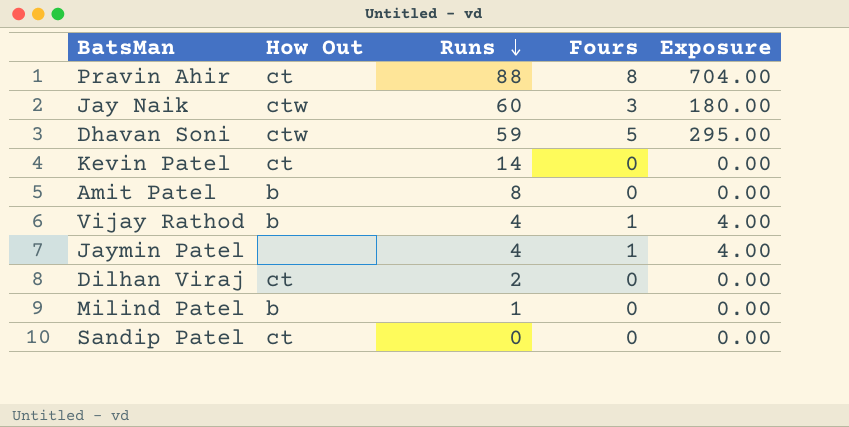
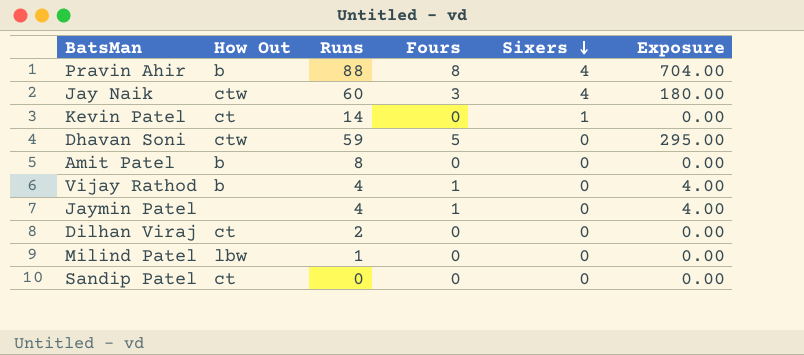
row order: Runs descending -> Sixers descending
column Sixers | position: none -> 5
Pravin Ahir | How Out: ct -> b
Milind Patel | How Out: b -> lbw

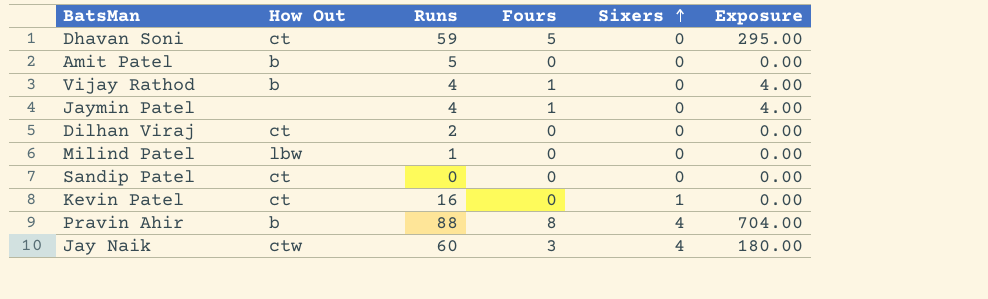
row order: Sixers descending -> Sixers ascending
Dhavan Soni | How Out: ctw -> ct
Amit Patel | Runs: 8 -> 5
Kevin Patel | Runs: 14 -> 16

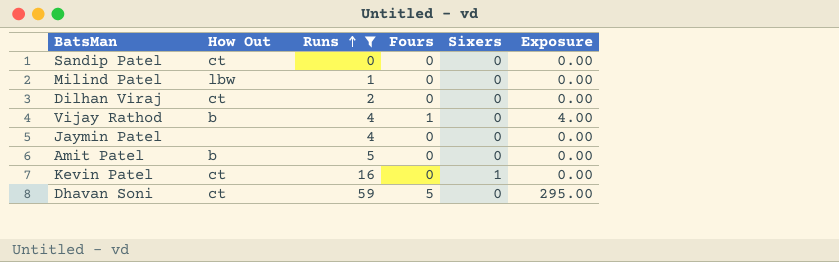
filter: none -> Runs <= 59
row order: Sixers ascending -> Runs ascending
Jaymin Patel | Fours: 1 -> 0
Jaymin Patel | Exposure: 4.00 -> 0.00

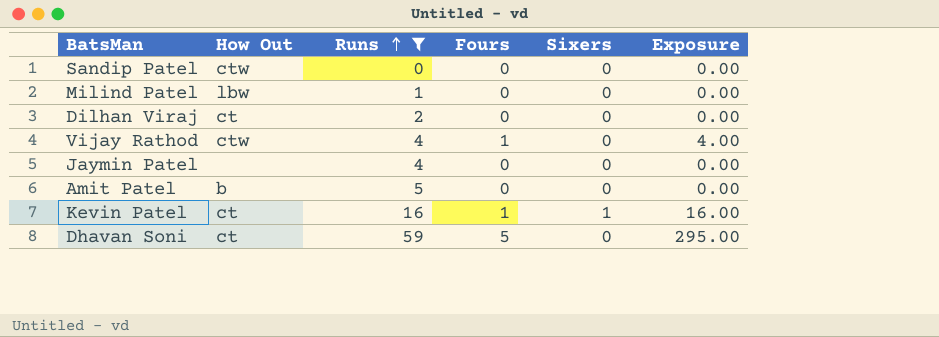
Sandip Patel | How Out: ct -> ctw
Vijay Rathod | How Out: b -> ctw
Kevin Patel | Fours: 0 -> 1
Kevin Patel | Exposure: 0.00 -> 16.00

